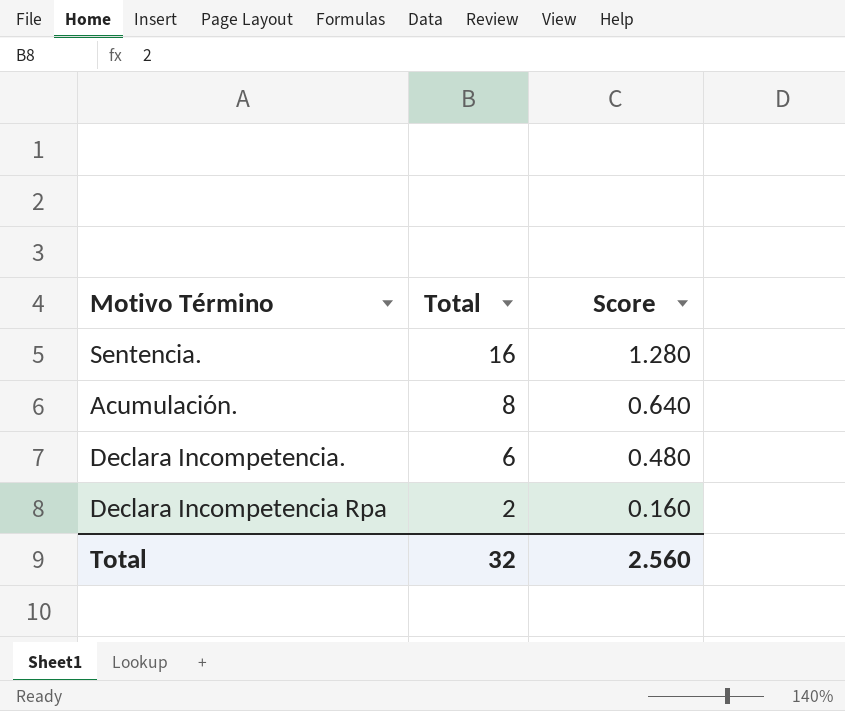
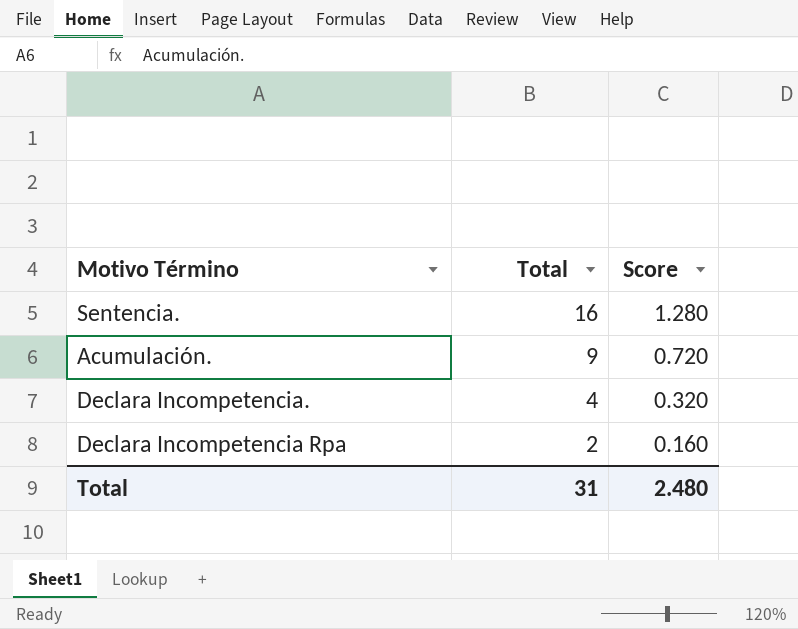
Acumulación. | Total: 8 -> 9
Acumulación. | Score: 0.640 -> 0.720
Declara Incompetencia. | Total: 6 -> 4
Declara Incompetencia. | Score: 0.480 -> 0.320
Total | Total: 32 -> 31
Total | Score: 2.560 -> 2.480

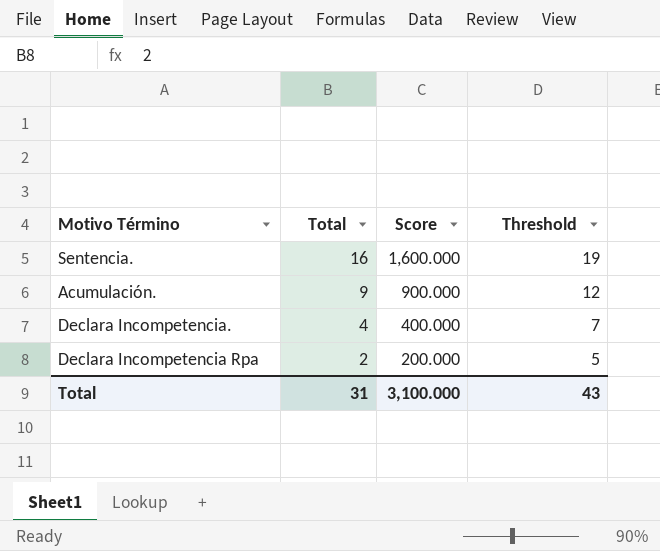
column Score | formula: [Total] * 0.08 -> [Total] * 100
column Threshold | formula: none -> [Total] + 3
Total | Score: 2.480 -> 3,100.000

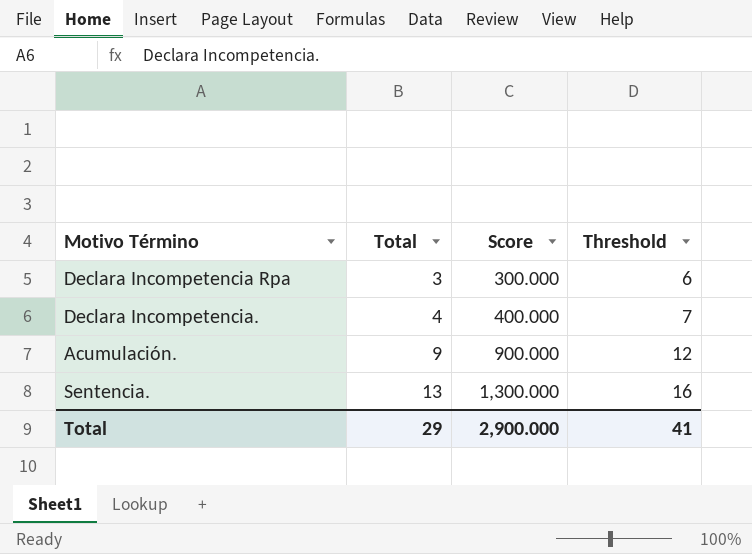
row order: Total descending -> Total ascending
Declara Incompetencia Rpa | Total: 2 -> 3
Declara Incompetencia Rpa | Score: 200.000 -> 300.000
Declara Incompetencia Rpa | Threshold: 5 -> 6
Sentencia. | Total: 16 -> 13
Sentencia. | Score: 1,600.000 -> 1,300.000
Sentencia. | Threshold: 19 -> 16
Total | Total: 31 -> 29
Total | Score: 3,100.000 -> 2,900.000
Total | Threshold: 43 -> 41

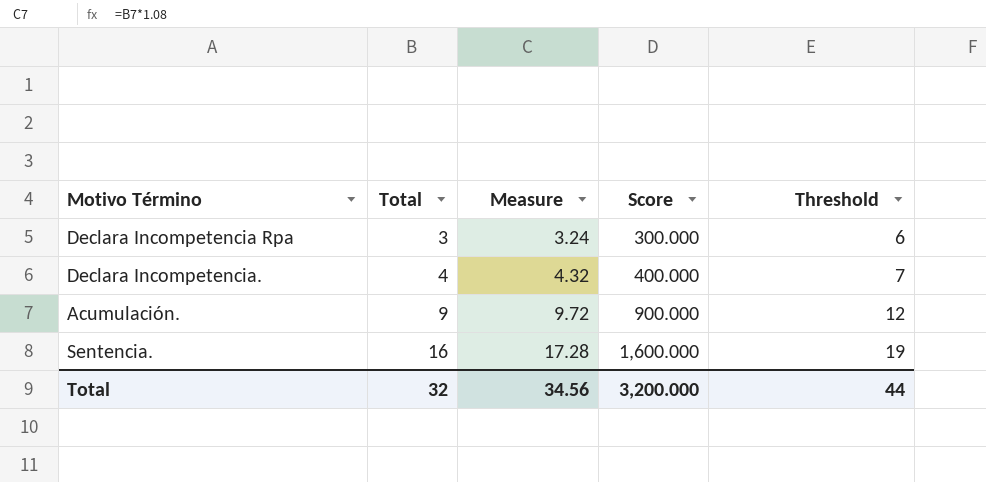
column Measure | formula: none -> [Total] * 1.08
Sentencia. | Total: 13 -> 16
Sentencia. | Score: 1,300.000 -> 1,600.000
Sentencia. | Threshold: 16 -> 19
Total | Total: 29 -> 32
Total | Score: 2,900.000 -> 3,200.000
Total | Threshold: 41 -> 44

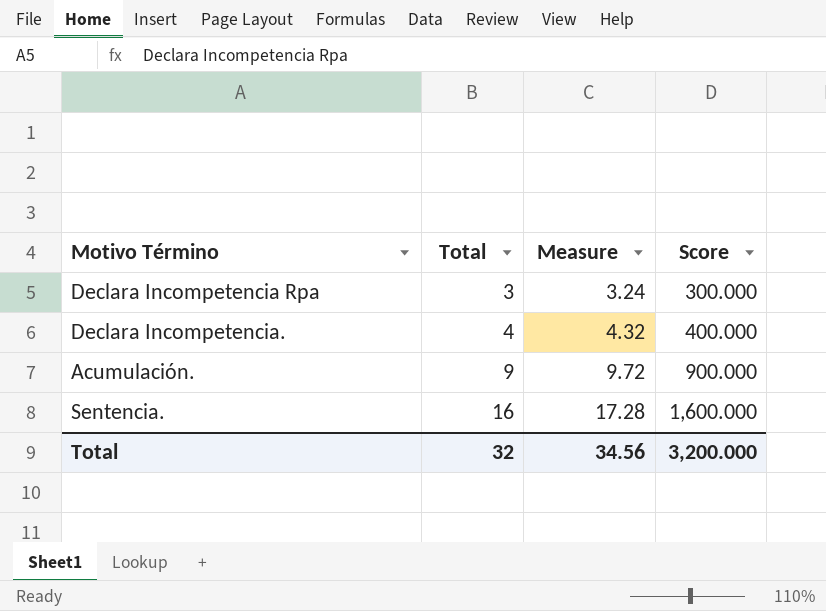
column Threshold | formula: [Total] + 3 -> none

